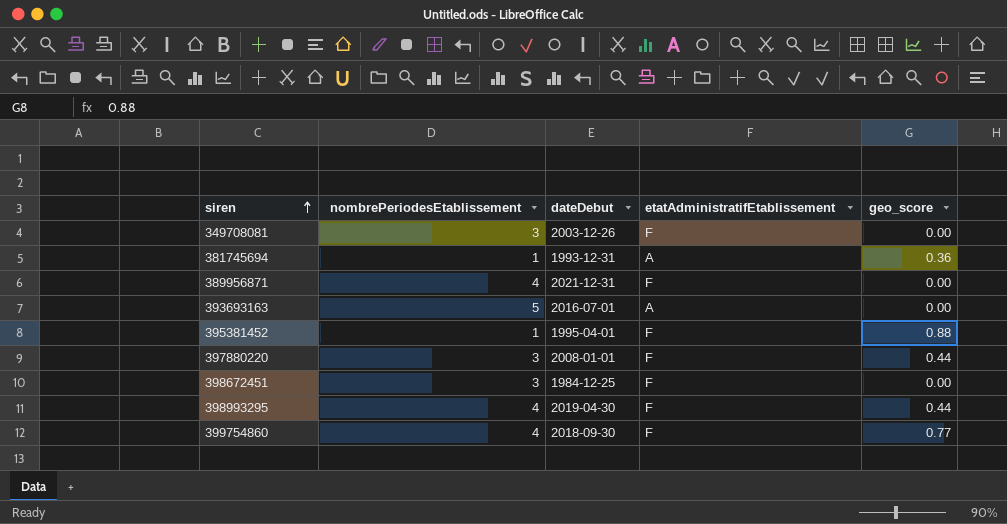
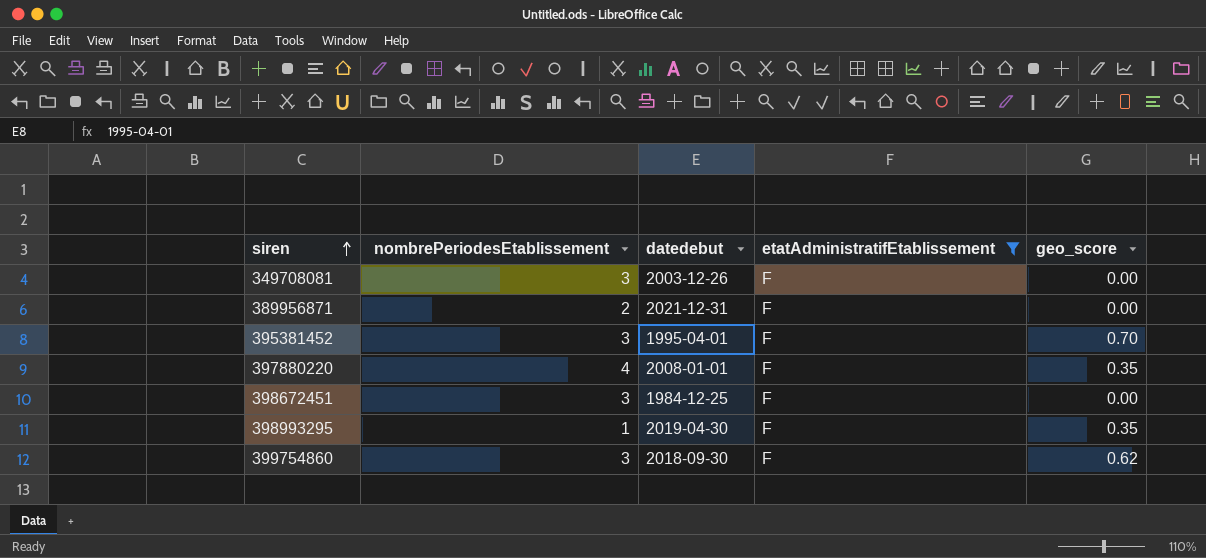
filter: none -> etatAdministratifEtablissement = F
column name: dateDebut -> datedebut
389956871 | nombrePeriodesEtablissement: 4 -> 2
395381452 | nombrePeriodesEtablissement: 1 -> 3
395381452 | geo_score: 0.88 -> 0.70
397880220 | nombrePeriodesEtablissement: 3 -> 4
397880220 | geo_score: 0.44 -> 0.35
398993295 | nombrePeriodesEtablissement: 4 -> 1
398993295 | geo_score: 0.44 -> 0.35
399754860 | nombrePeriodesEtablissement: 4 -> 3
399754860 | geo_score: 0.77 -> 0.62

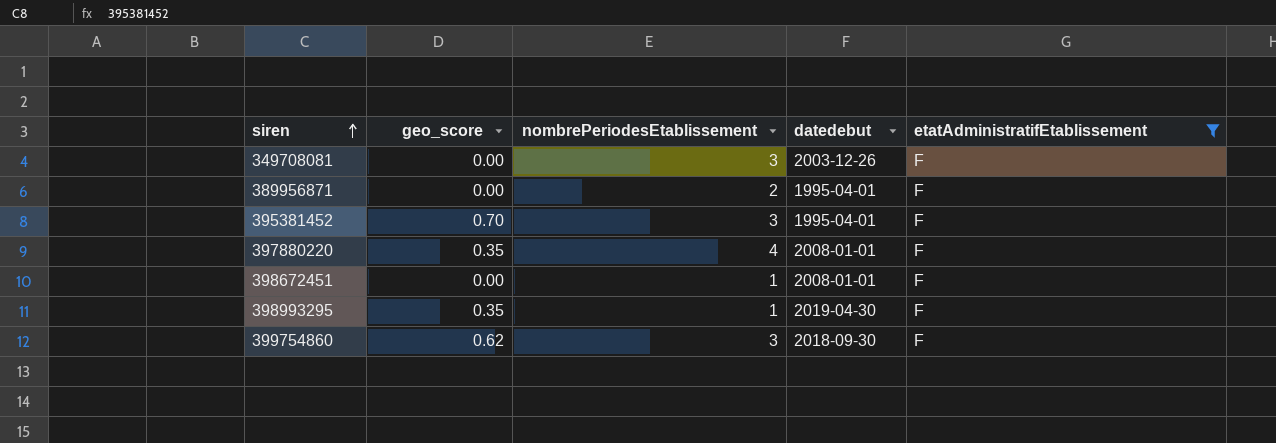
column geo_score | position: 5 -> 2
389956871 | datedebut: 2021-12-31 -> 1995-04-01
398672451 | nombrePeriodesEtablissement: 3 -> 1
398672451 | datedebut: 1984-12-25 -> 2008-01-01

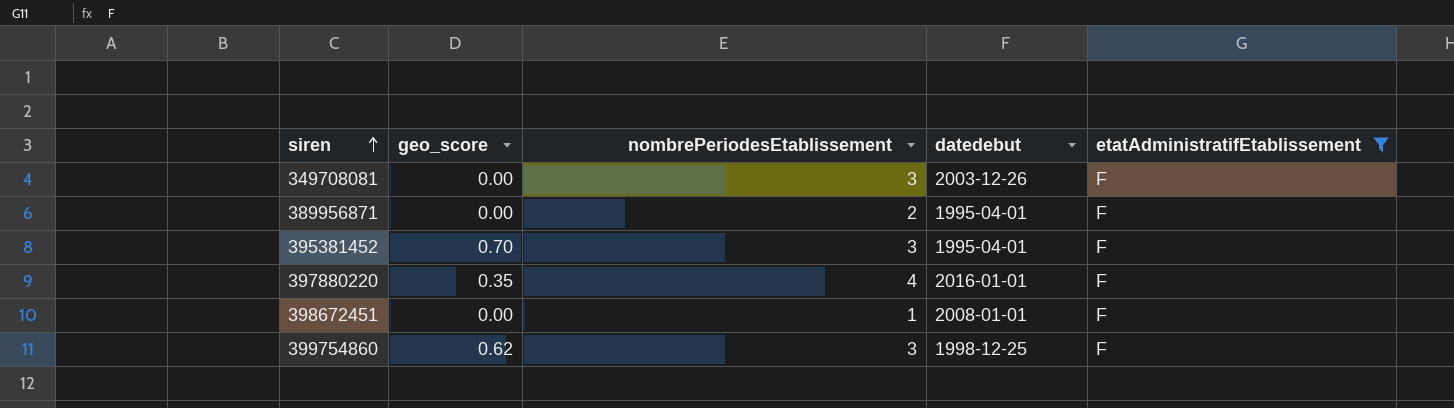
row 398993295: 0.35 | 1 | 2019-04-30 | F -> none
397880220 | datedebut: 2008-01-01 -> 2016-01-01
399754860 | datedebut: 2018-09-30 -> 1998-12-25

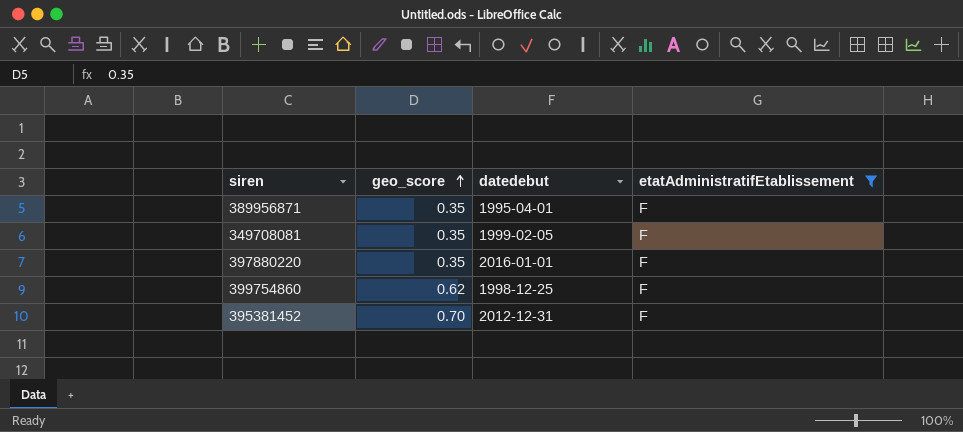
row order: siren ascending -> geo_score ascending
column nombrePeriodesEtablissement | position: 3 -> none
row 398672451: 0.00 | 1 | 2008-01-01 | F -> none
389956871 | geo_score: 0.00 -> 0.35
349708081 | geo_score: 0.00 -> 0.35
349708081 | datedebut: 2003-12-26 -> 1999-02-05
395381452 | datedebut: 1995-04-01 -> 2012-12-31

